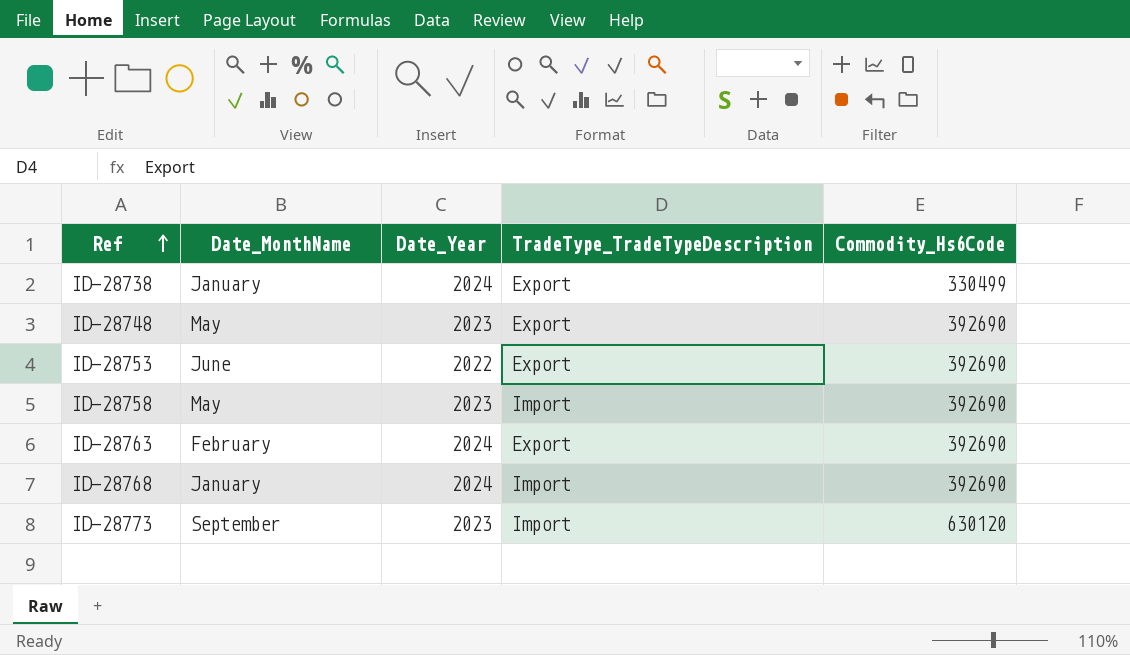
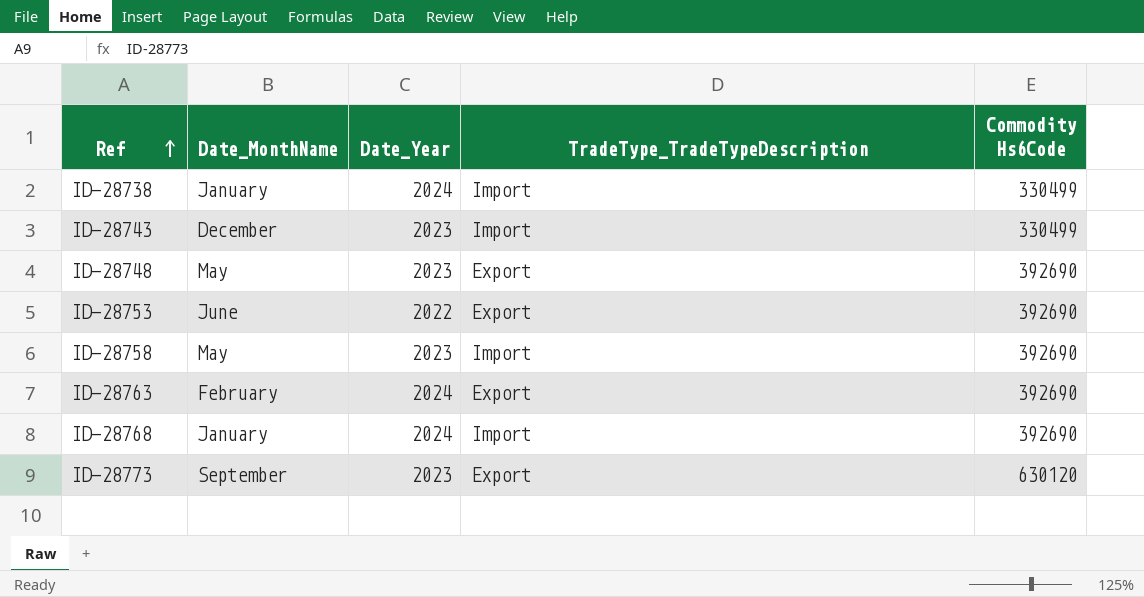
column name: Commodity_Hs6Code -> Commodity Hs6Code
ID-28738 | TradeType_TradeTypeDescription: Export -> Import
row ID-28743: none -> December | 2023 | Import | 330499
ID-28773 | TradeType_TradeTypeDescription: Import -> Export

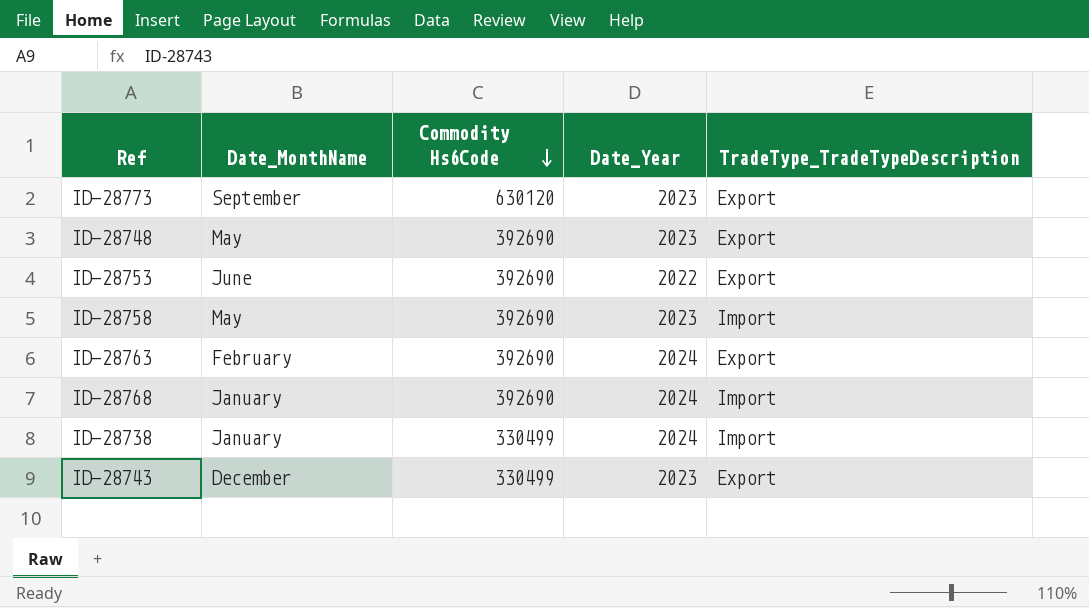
row order: Ref ascending -> Commodity Hs6Code descending
column Commodity Hs6Code | position: 5 -> 3
ID-28743 | TradeType_TradeTypeDescription: Import -> Export

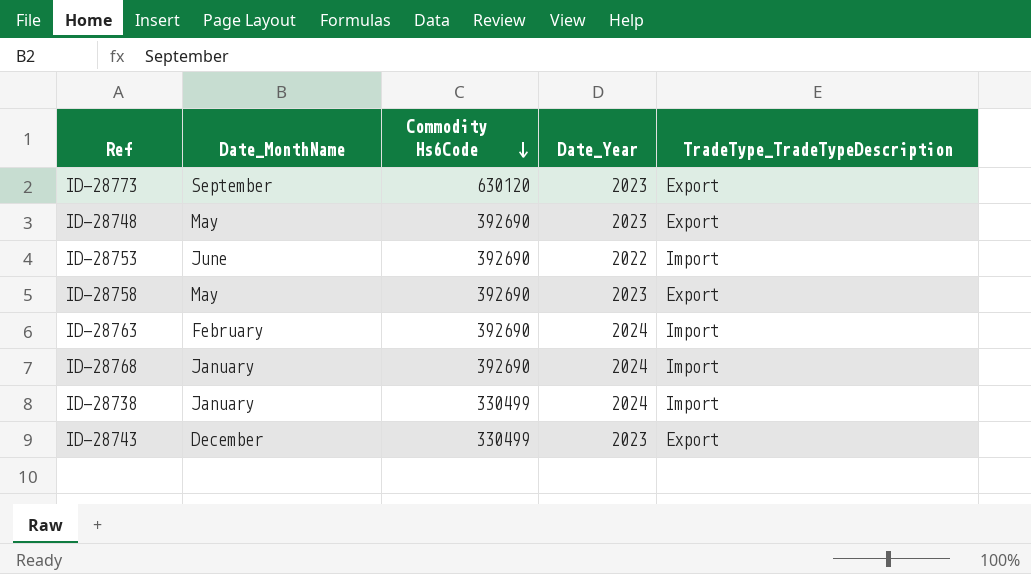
ID-28753 | TradeType_TradeTypeDescription: Export -> Import
ID-28758 | TradeType_TradeTypeDescription: Import -> Export
ID-28763 | TradeType_TradeTypeDescription: Export -> Import

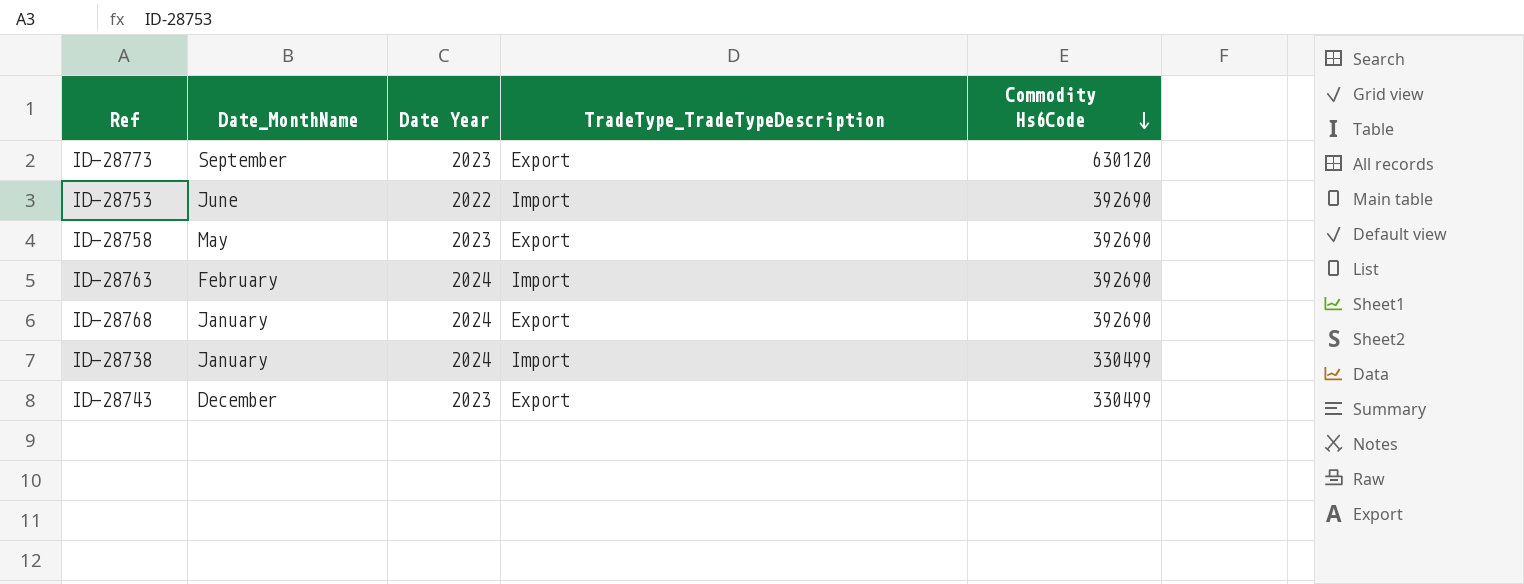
column name: Date_Year -> Date Year
column Commodity Hs6Code | position: 3 -> 5
row ID-28748: May | 392690 | 2023 | Export -> none
ID-28768 | TradeType_TradeTypeDescription: Import -> Export

